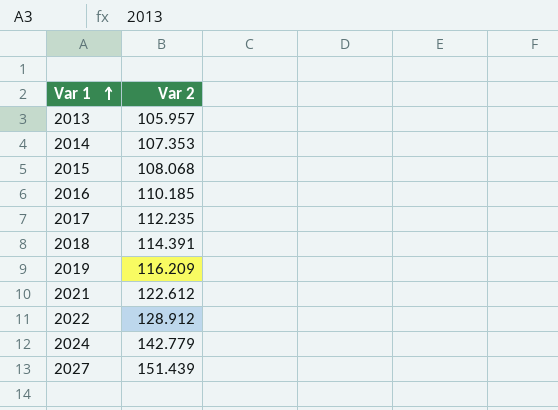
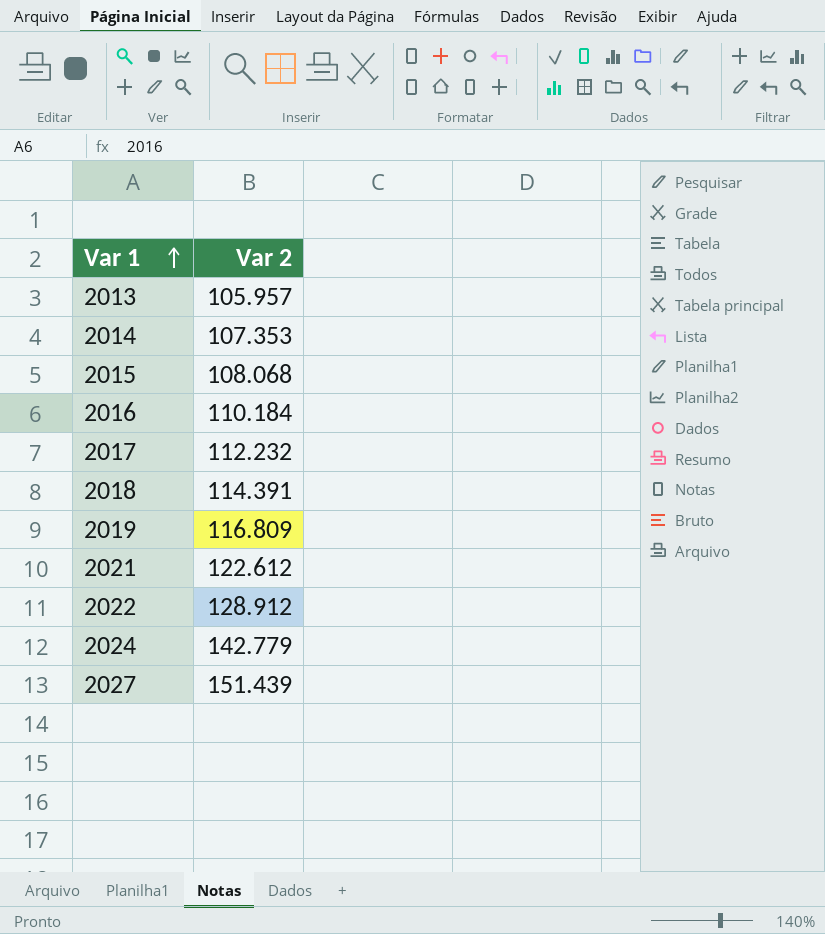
2016 | Var 2: 110.185 -> 110.184
2017 | Var 2: 112.235 -> 112.232
2019 | Var 2: 116.209 -> 116.809

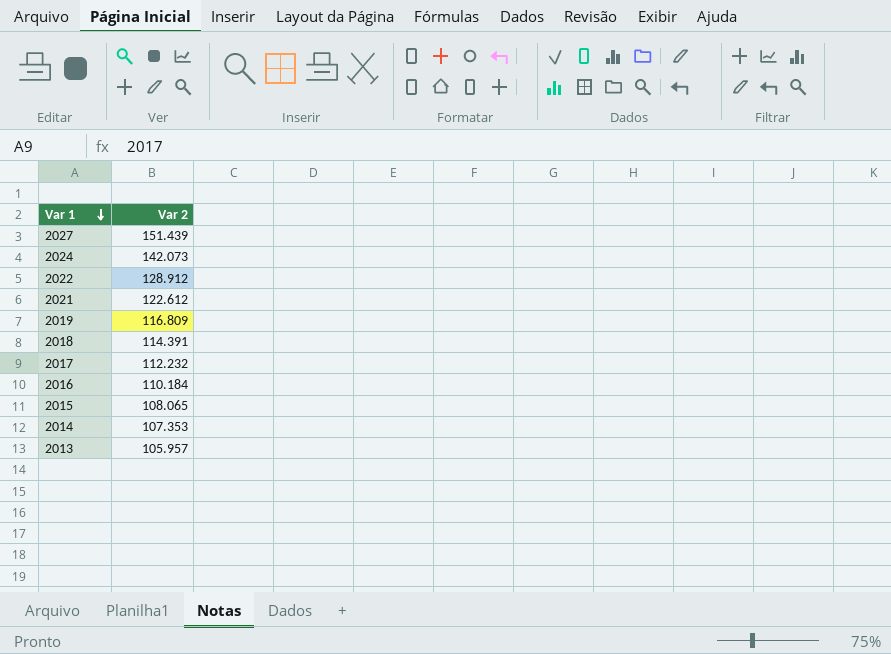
row order: Var 1 ascending -> Var 1 descending
2024 | Var 2: 142.779 -> 142.073
2015 | Var 2: 108.068 -> 108.065

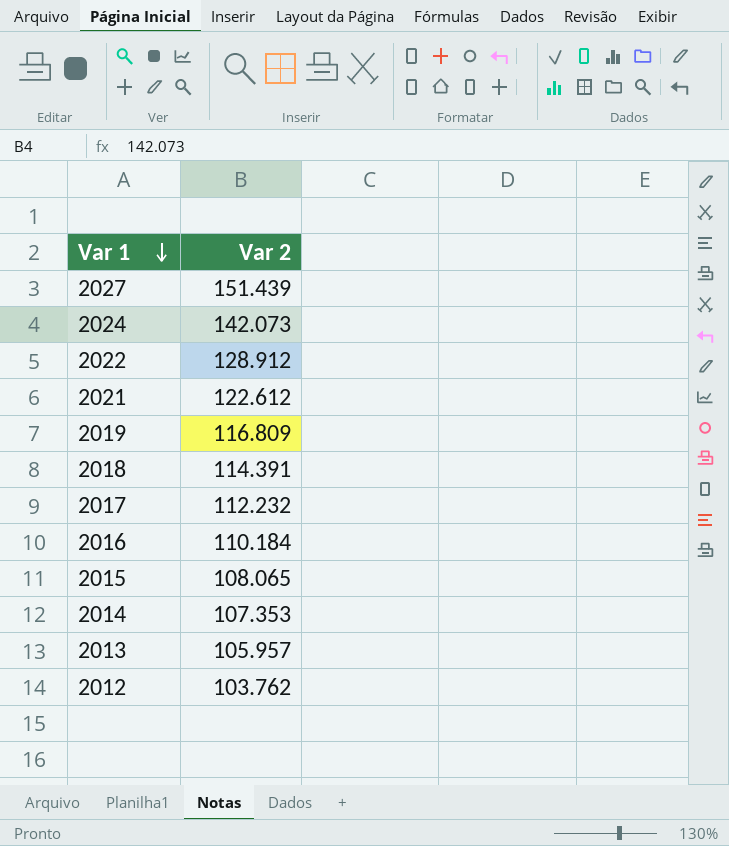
row 2012: none -> 103.762

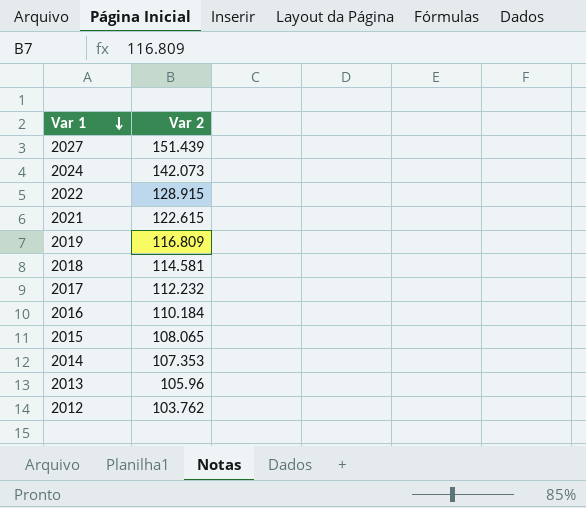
2022 | Var 2: 128.912 -> 128.915
2021 | Var 2: 122.612 -> 122.615
2018 | Var 2: 114.391 -> 114.581
2013 | Var 2: 105.957 -> 105.96

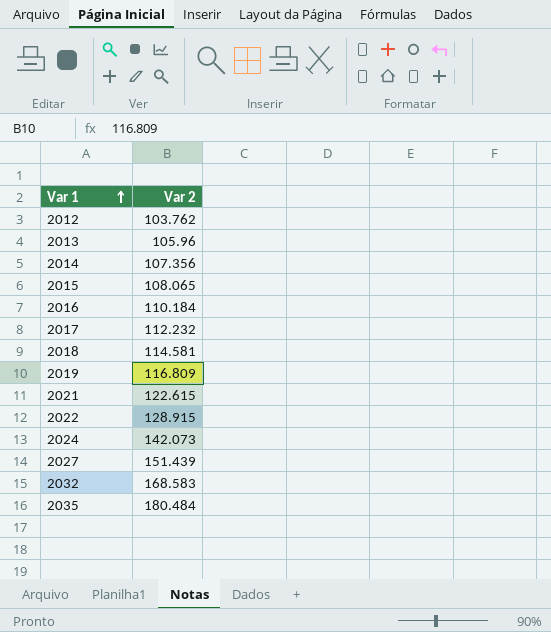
row order: Var 1 descending -> Var 1 ascending
2014 | Var 2: 107.353 -> 107.356
row 2032: none -> 168.583
row 2035: none -> 180.484

